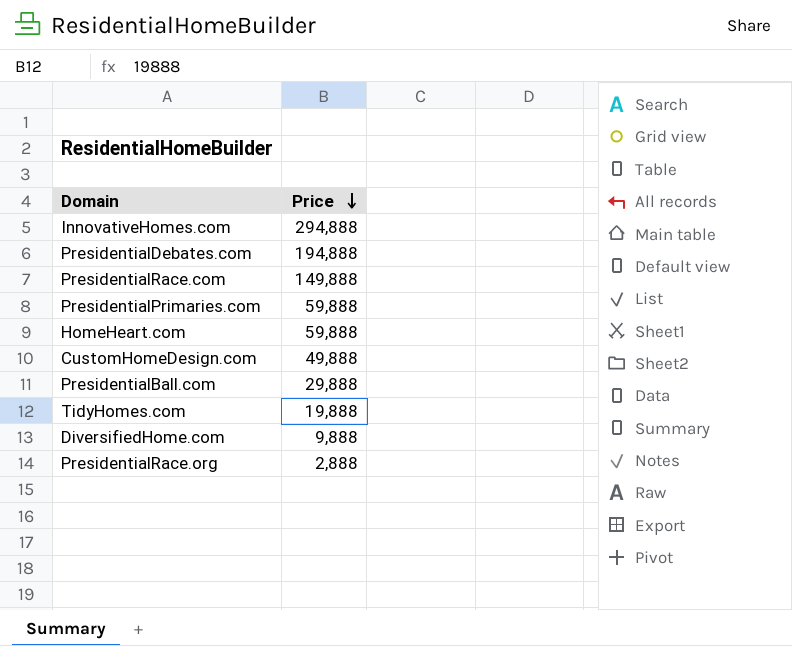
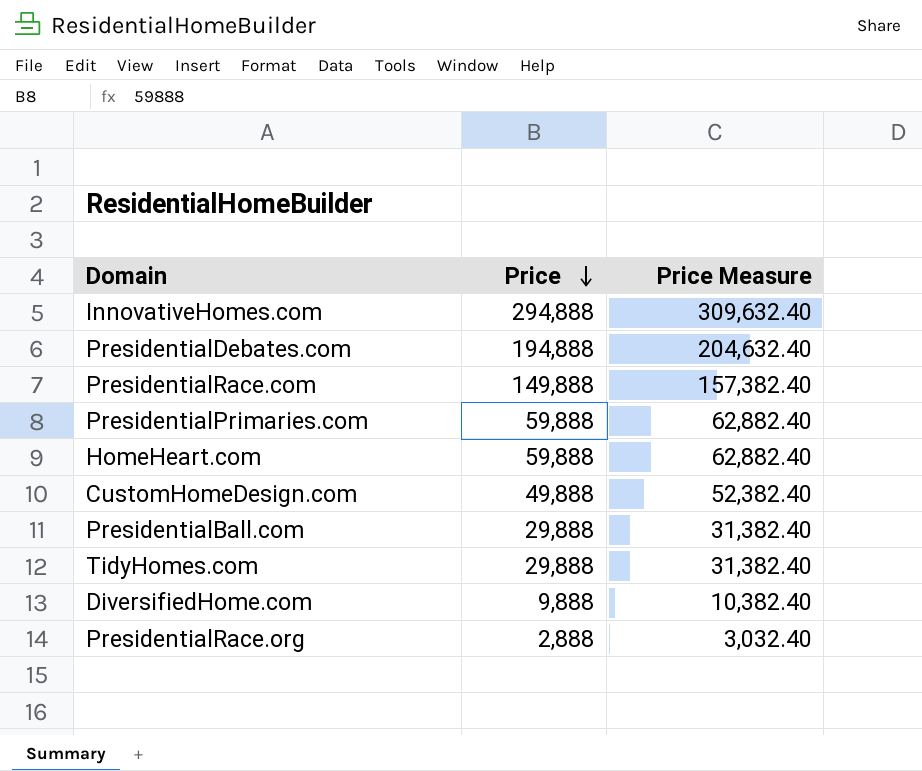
column Price Measure | formula: none -> [Price] * 1.05
TidyHomes.com | Price: 19,888 -> 29,888

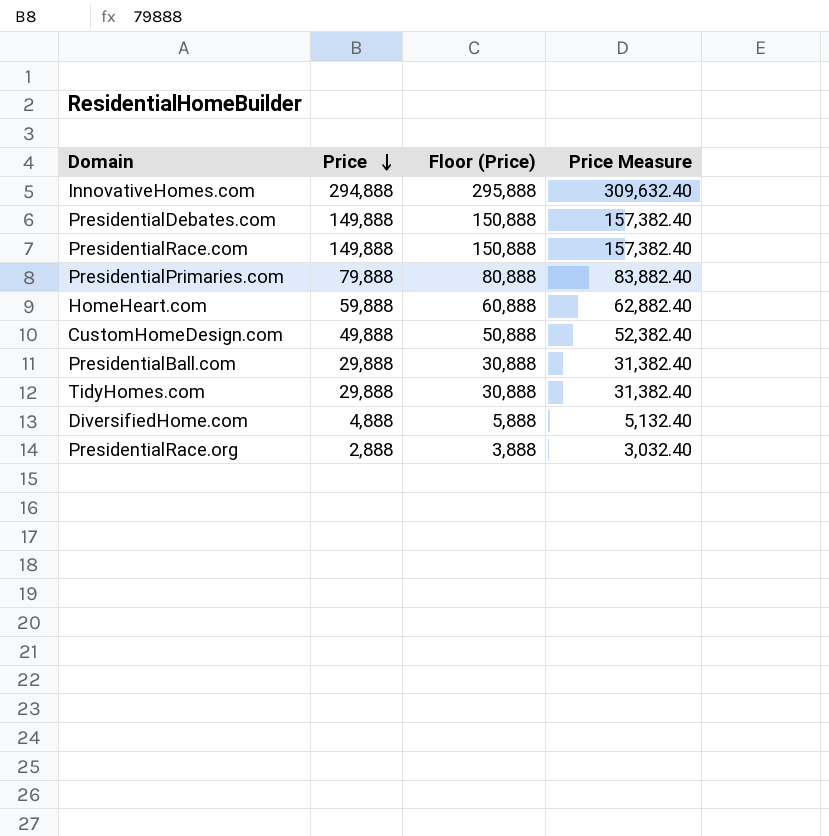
column Floor (Price) | formula: none -> [Price] + 1000
PresidentialDebates.com | Price: 194,888 -> 149,888
PresidentialDebates.com | Price Measure: 204,632.40 -> 157,382.40
PresidentialPrimaries.com | Price: 59,888 -> 79,888
PresidentialPrimaries.com | Price Measure: 62,882.40 -> 83,882.40
DiversifiedHome.com | Price: 9,888 -> 4,888
DiversifiedHome.com | Price Measure: 10,382.40 -> 5,132.40

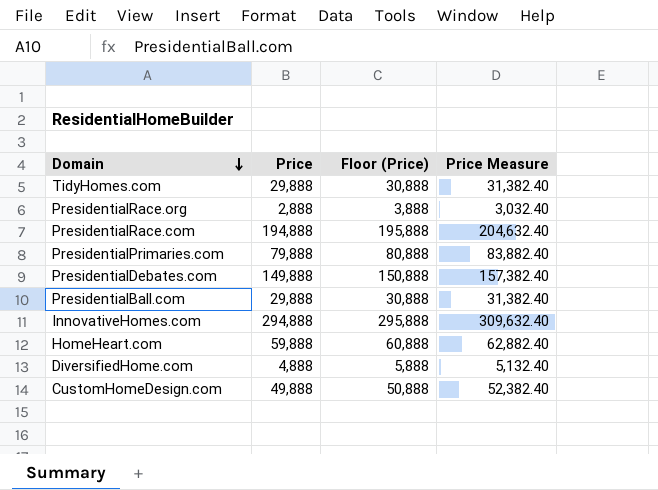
row order: Price descending -> Domain descending
PresidentialRace.com | Price: 149,888 -> 194,888
PresidentialRace.com | Floor (Price): 150,888 -> 195,888
PresidentialRace.com | Price Measure: 157,382.40 -> 204,632.40

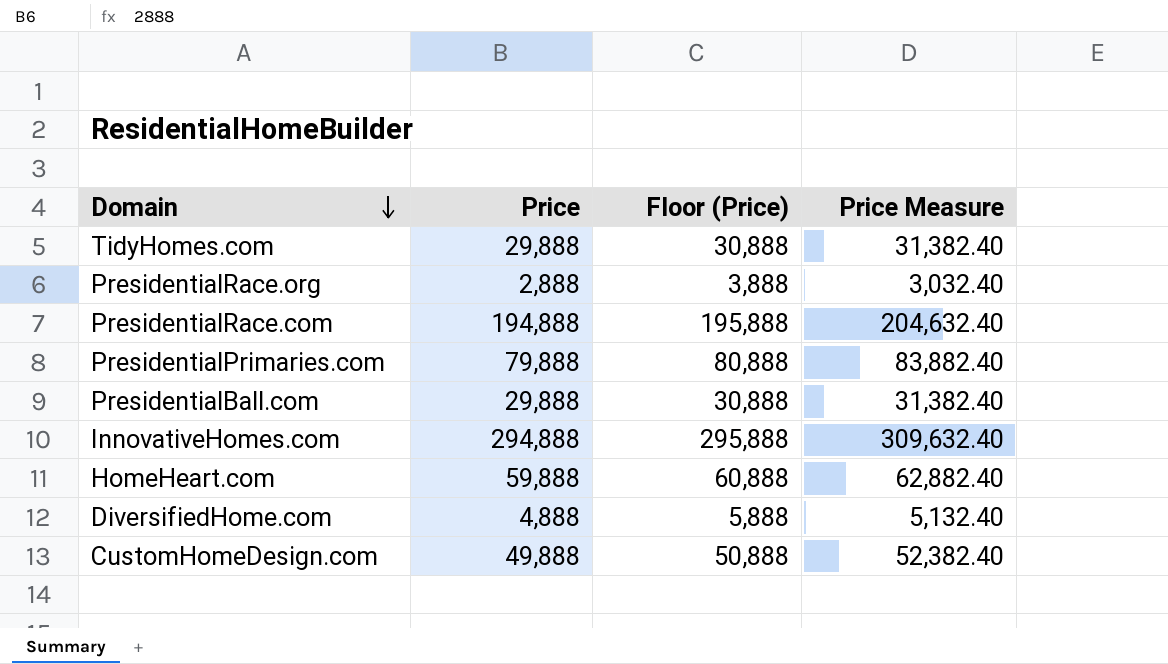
row PresidentialDebates.com: 149,888 | 150,888 | 157,382.40 -> none

